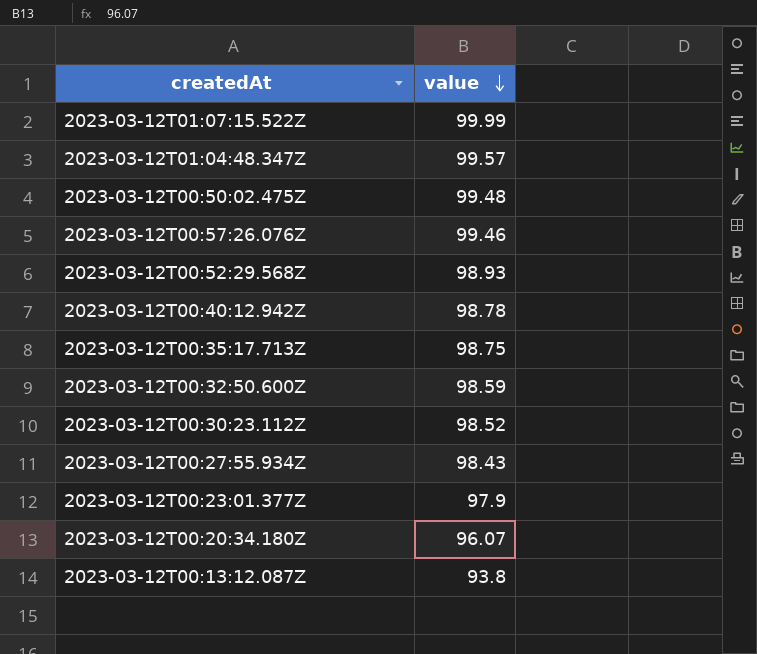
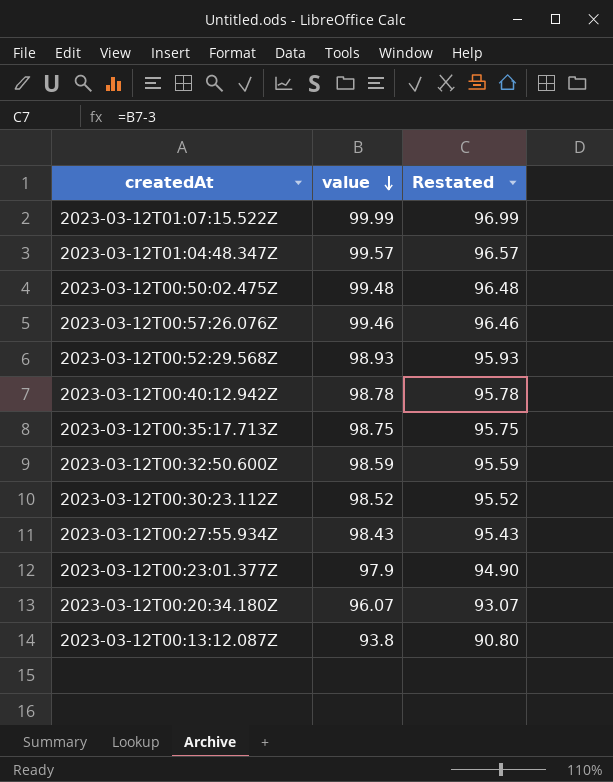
column Restated | formula: none -> [value] - 3

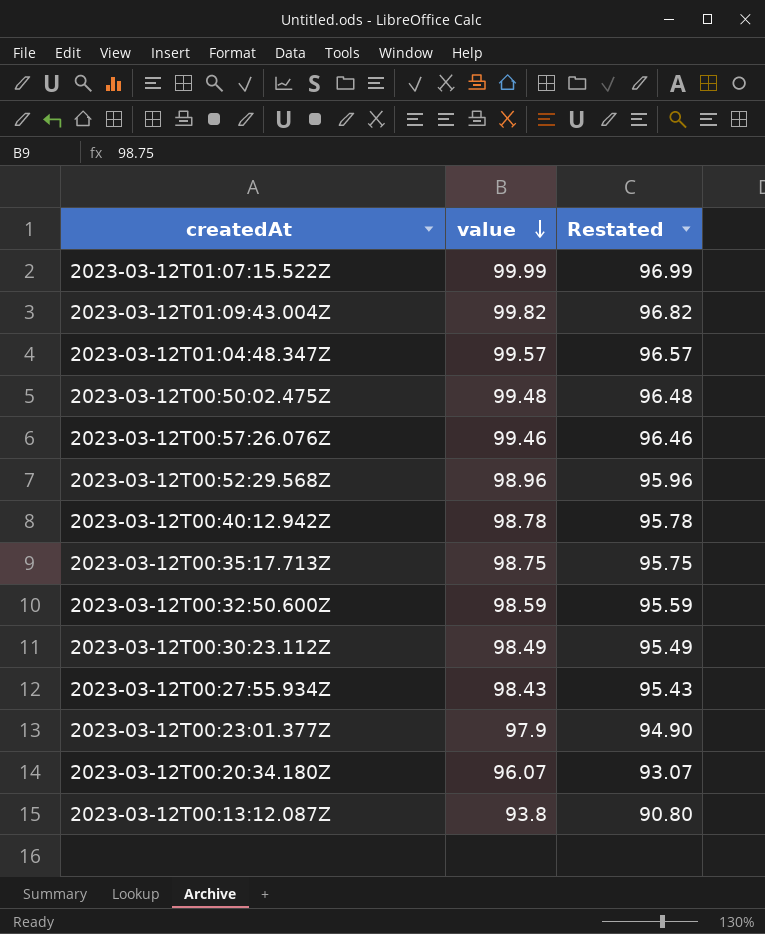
row 2023-03-12T01:09:43.004Z: none -> 99.82 | 96.82
2023-03-12T00:52:29.568Z | value: 98.93 -> 98.96
2023-03-12T00:52:29.568Z | Restated: 95.93 -> 95.96
2023-03-12T00:30:23.112Z | value: 98.52 -> 98.49
2023-03-12T00:30:23.112Z | Restated: 95.52 -> 95.49

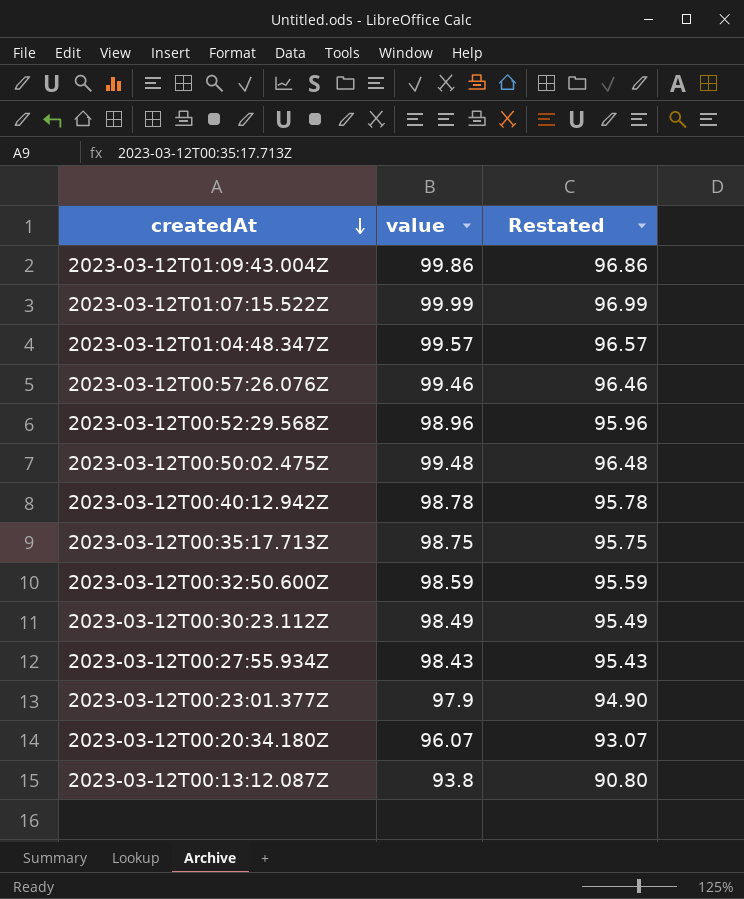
row order: value descending -> createdAt descending
2023-03-12T01:09:43.004Z | value: 99.82 -> 99.86
2023-03-12T01:09:43.004Z | Restated: 96.82 -> 96.86

